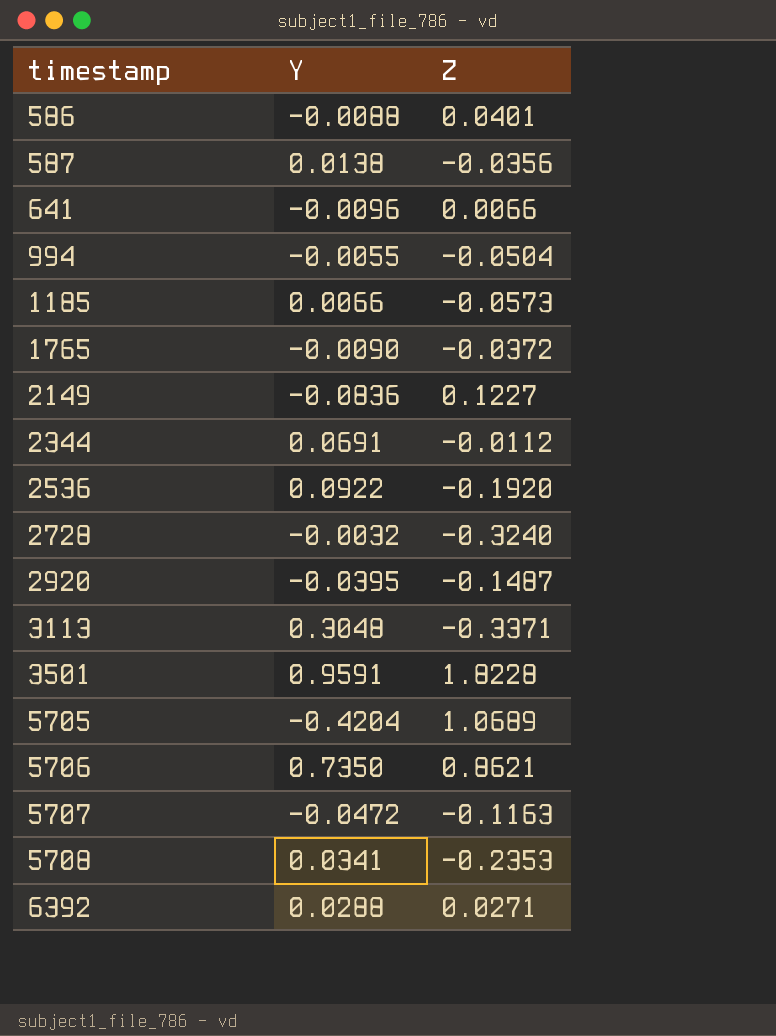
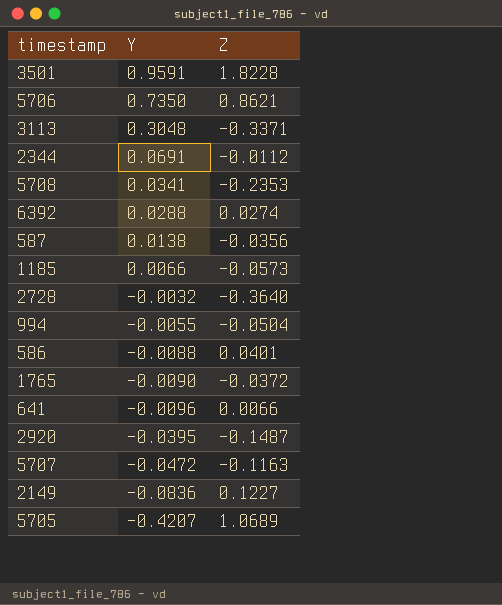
row order: timestamp ascending -> Y descending
row 2536: 0.0922 | -0.1920 -> none
6392 | Z: 0.0271 -> 0.0274
2728 | Z: -0.3240 -> -0.3640
5705 | Y: -0.4204 -> -0.4207

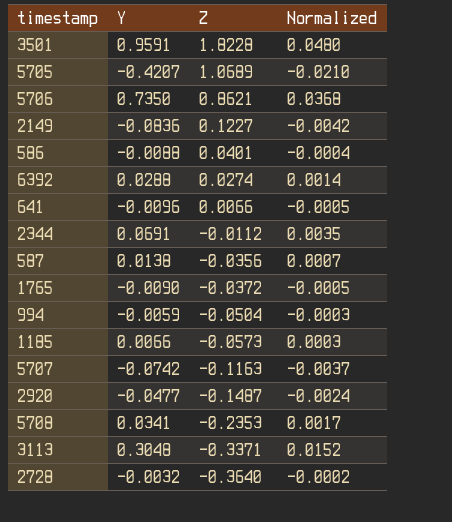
row order: Y descending -> Z descending
column Normalized | formula: none -> [Y] * 0.05
994 | Y: -0.0055 -> -0.0059
5707 | Y: -0.0472 -> -0.0742
2920 | Y: -0.0395 -> -0.0477

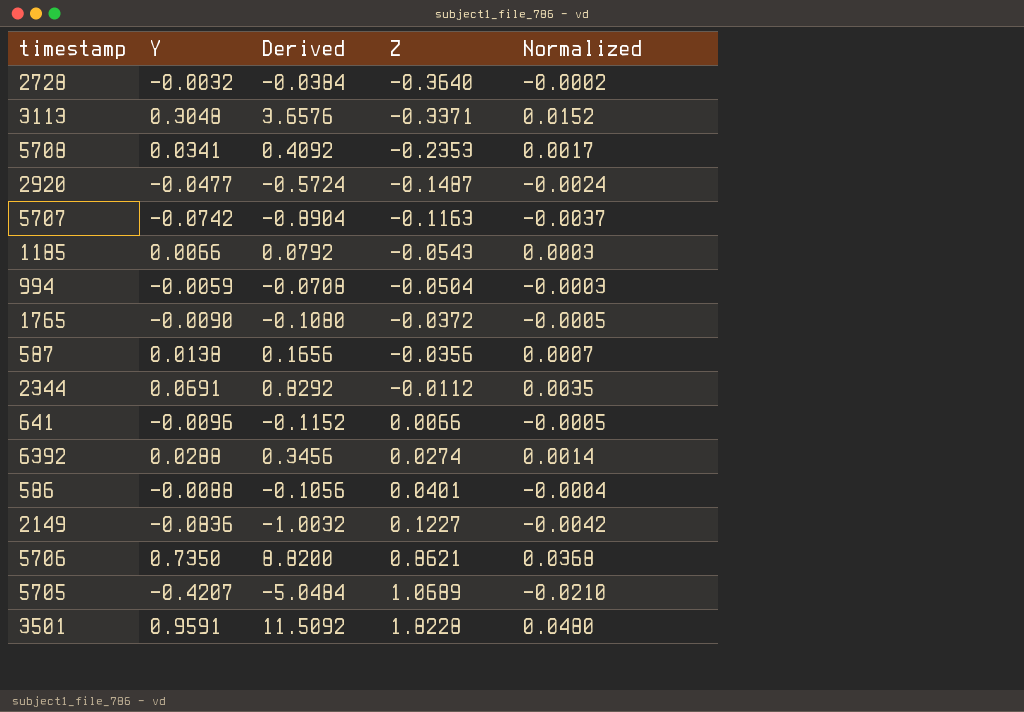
row order: Z descending -> Z ascending
column Derived | formula: none -> [Y] * 12
1185 | Z: -0.0573 -> -0.0543

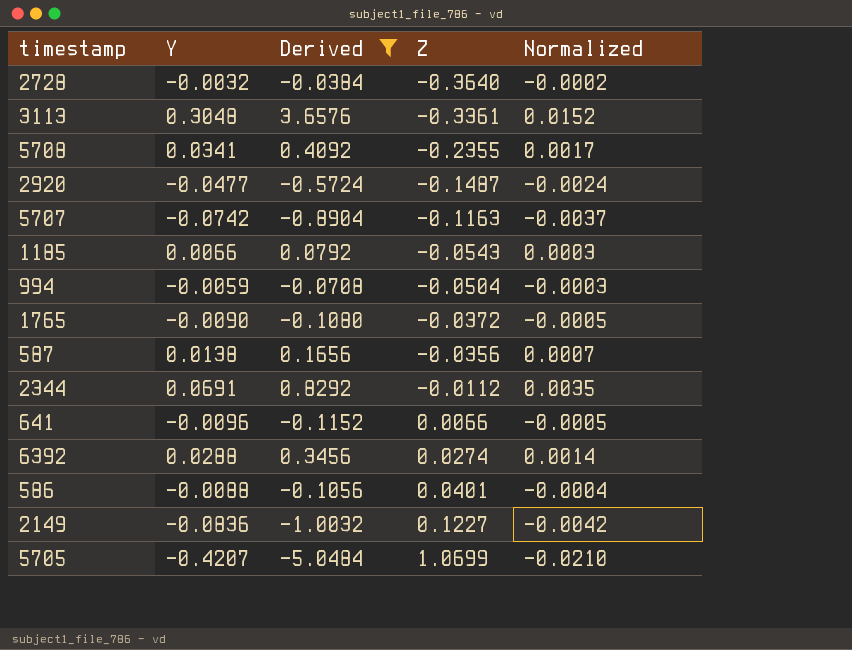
filter: none -> Derived <= 3.6576
3113 | Z: -0.3371 -> -0.3361
5708 | Z: -0.2353 -> -0.2355
5705 | Z: 1.0689 -> 1.0699

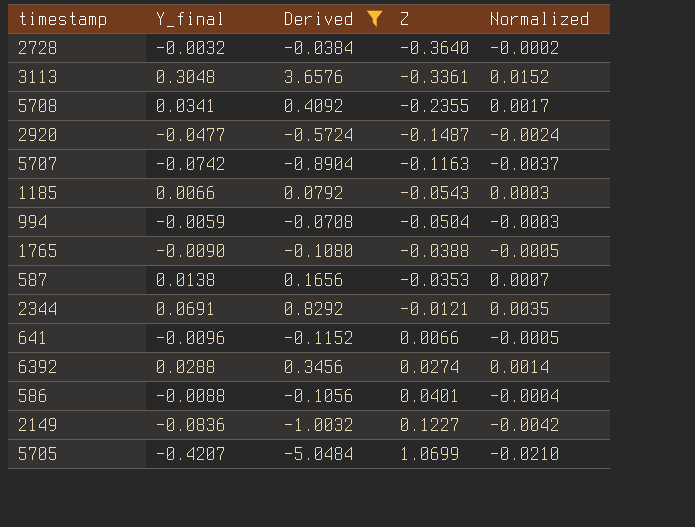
column name: Y -> Y_final
1765 | Z: -0.0372 -> -0.0388
587 | Z: -0.0356 -> -0.0353
2344 | Z: -0.0112 -> -0.0121

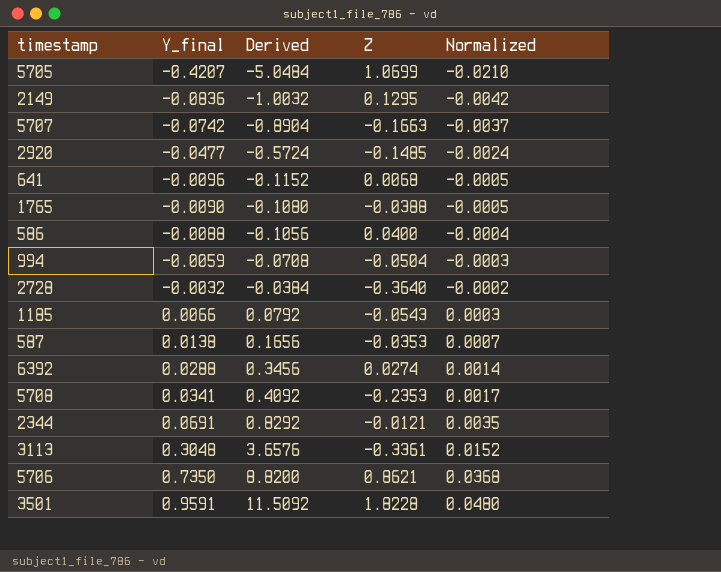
filter: Derived <= 3.6576 -> none
row order: Z ascending -> Y_final ascending
2149 | Z: 0.1227 -> 0.1295
5707 | Z: -0.1163 -> -0.1663
2920 | Z: -0.1487 -> -0.1485
641 | Z: 0.0066 -> 0.0068
586 | Z: 0.0401 -> 0.0400
5708 | Z: -0.2355 -> -0.2353

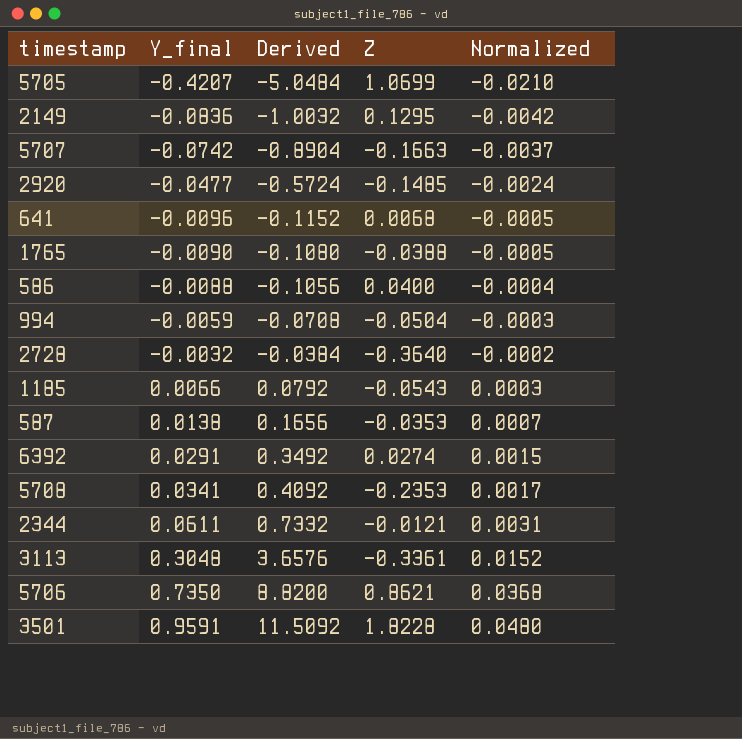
6392 | Y_final: 0.0288 -> 0.0291
6392 | Derived: 0.3456 -> 0.3492
6392 | Normalized: 0.0014 -> 0.0015
2344 | Y_final: 0.0691 -> 0.0611
2344 | Derived: 0.8292 -> 0.7332
2344 | Normalized: 0.0035 -> 0.0031

